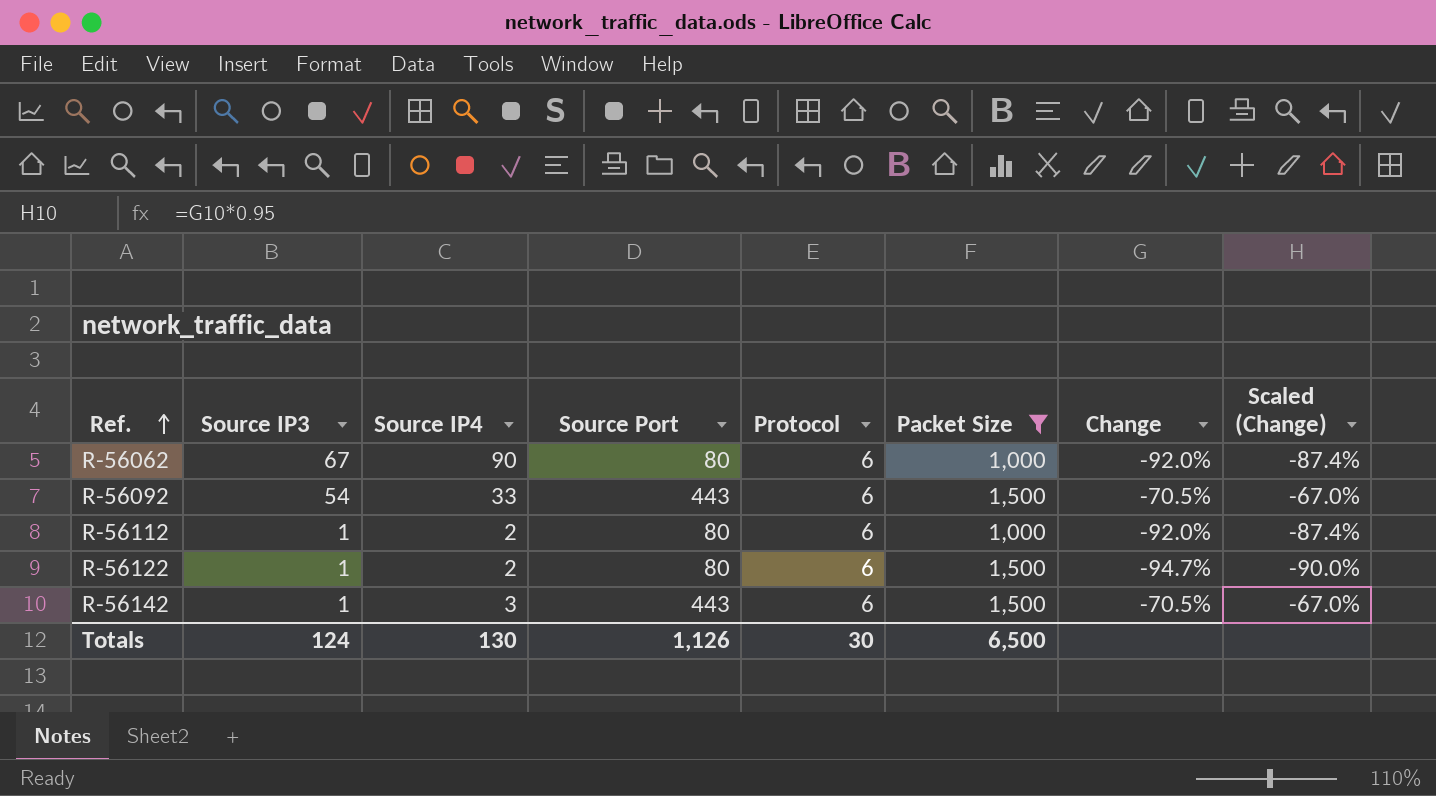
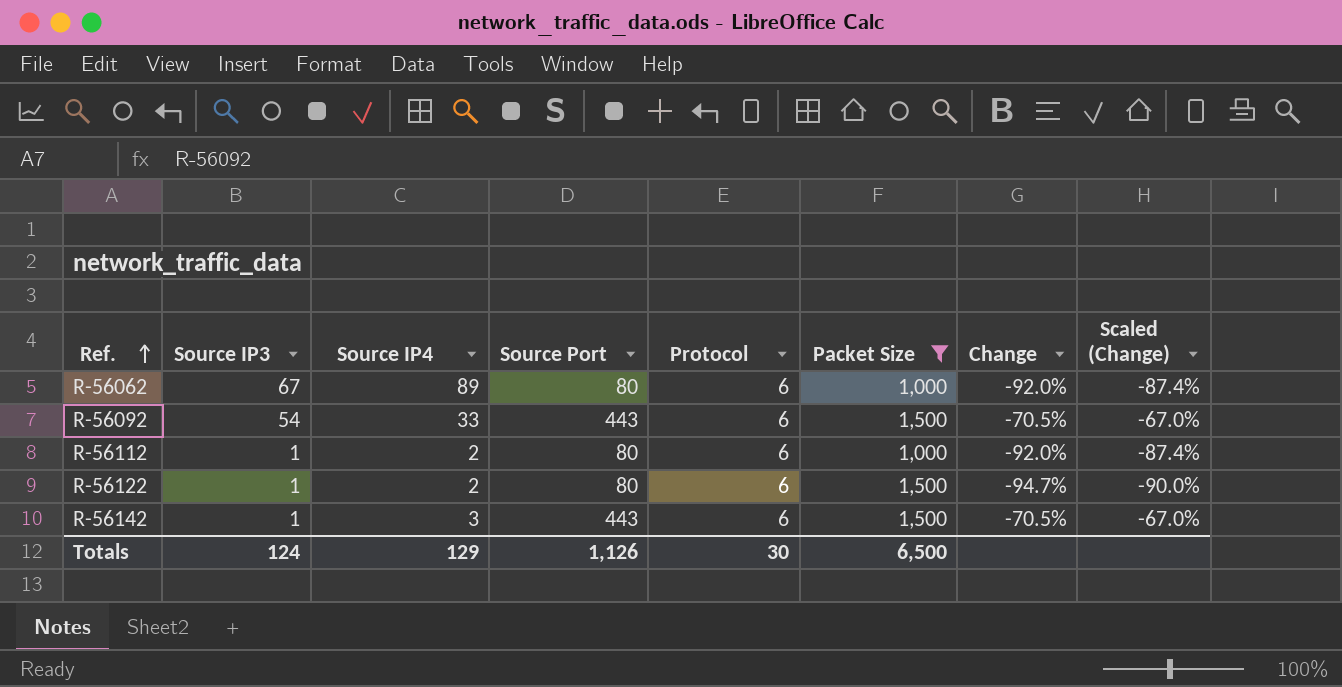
R-56062 | Source IP4: 90 -> 89
Totals | Source IP4: 130 -> 129

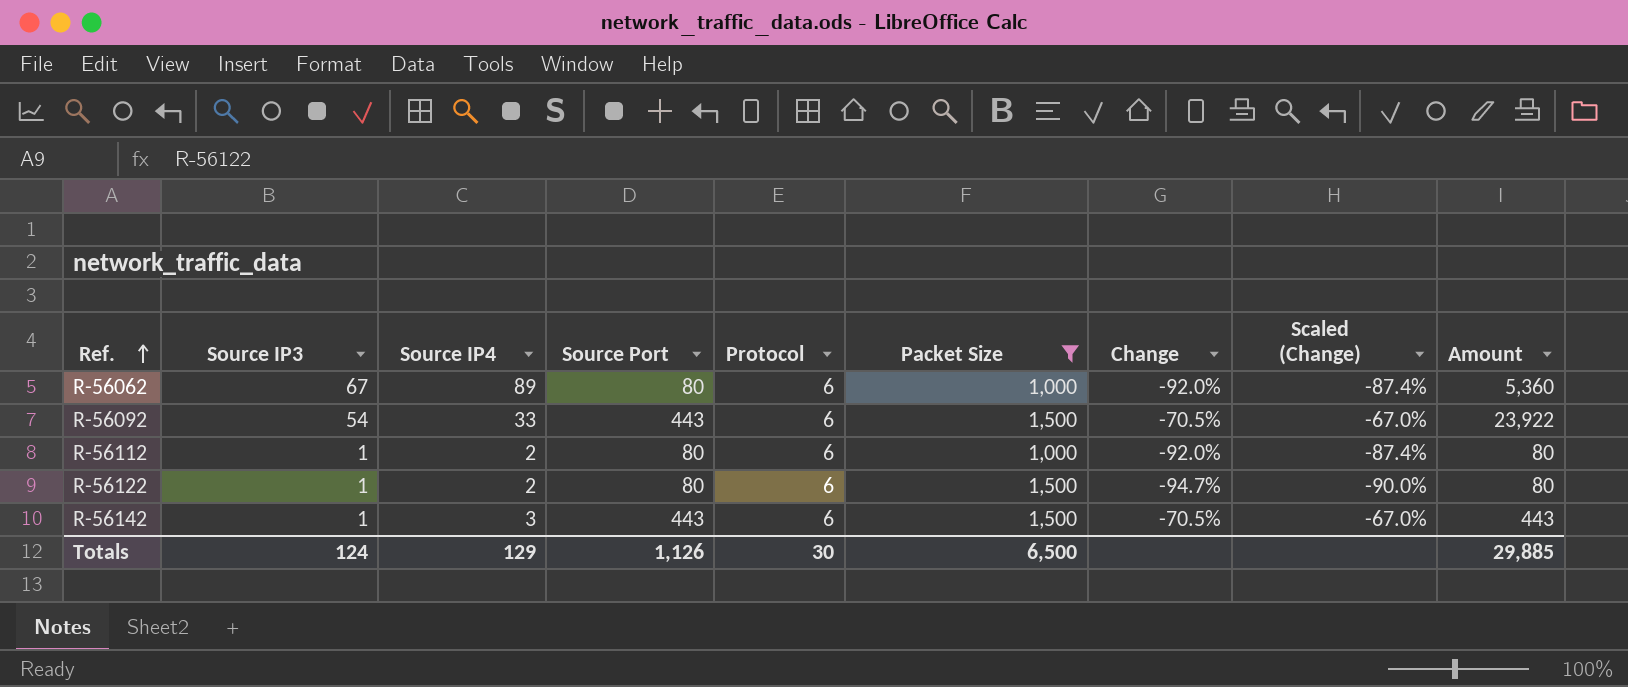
column Amount | formula: none -> [Source IP3] * [Source Port]

